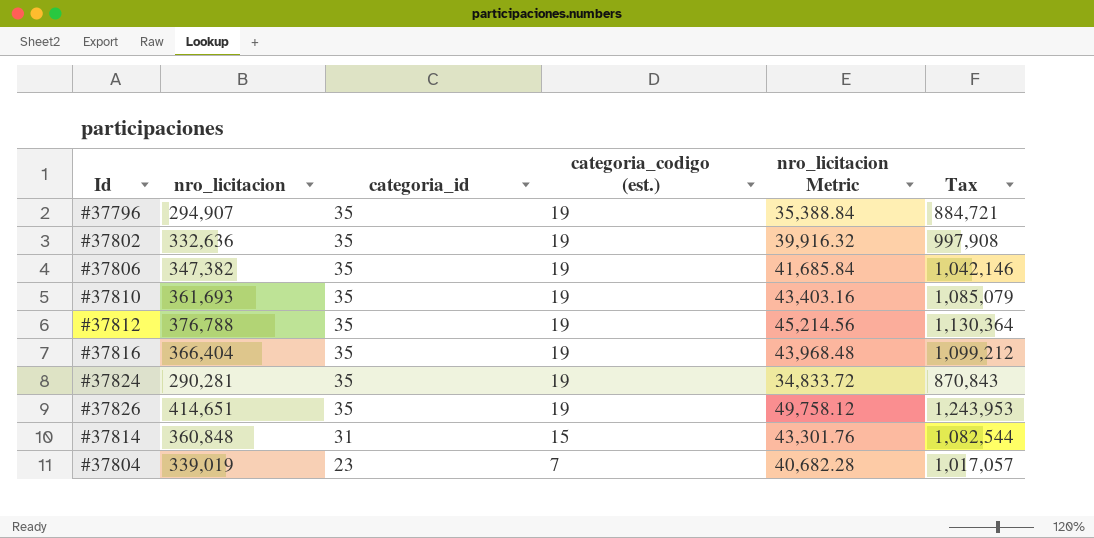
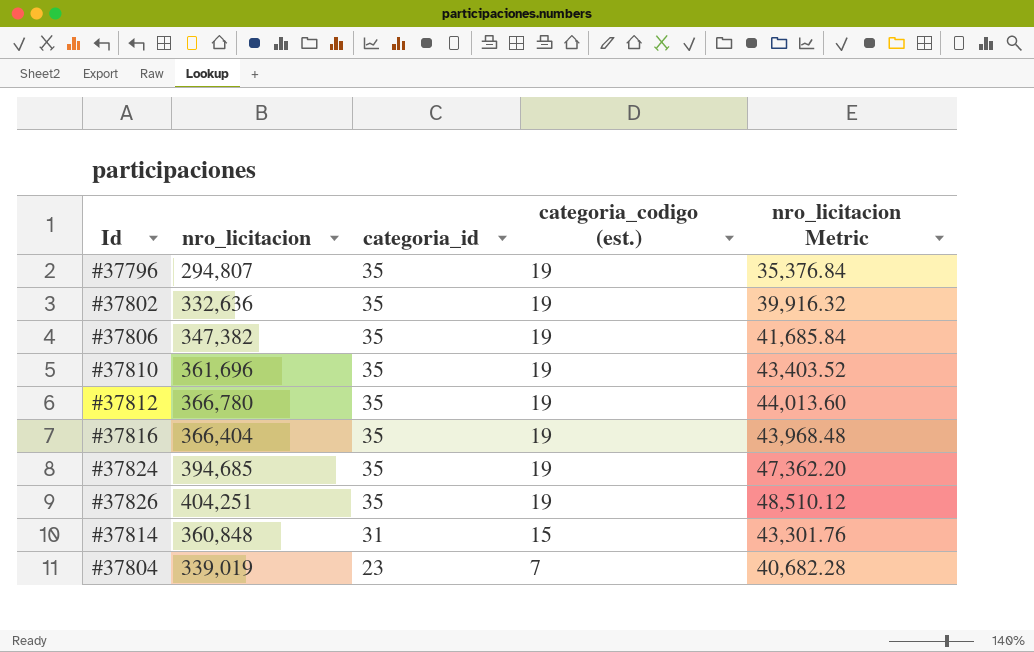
column Tax | formula: [nro_licitacion] * 3 -> none
#37796 | nro_licitacion: 294,907 -> 294,807
#37796 | nro_licitacion Metric: 35,388.84 -> 35,376.84
#37810 | nro_licitacion: 361,693 -> 361,696
#37810 | nro_licitacion Metric: 43,403.16 -> 43,403.52
#37812 | nro_licitacion: 376,788 -> 366,780
#37812 | nro_licitacion Metric: 45,214.56 -> 44,013.60
#37824 | nro_licitacion: 290,281 -> 394,685
#37824 | nro_licitacion Metric: 34,833.72 -> 47,362.20
#37826 | nro_licitacion: 414,651 -> 404,251
#37826 | nro_licitacion Metric: 49,758.12 -> 48,510.12

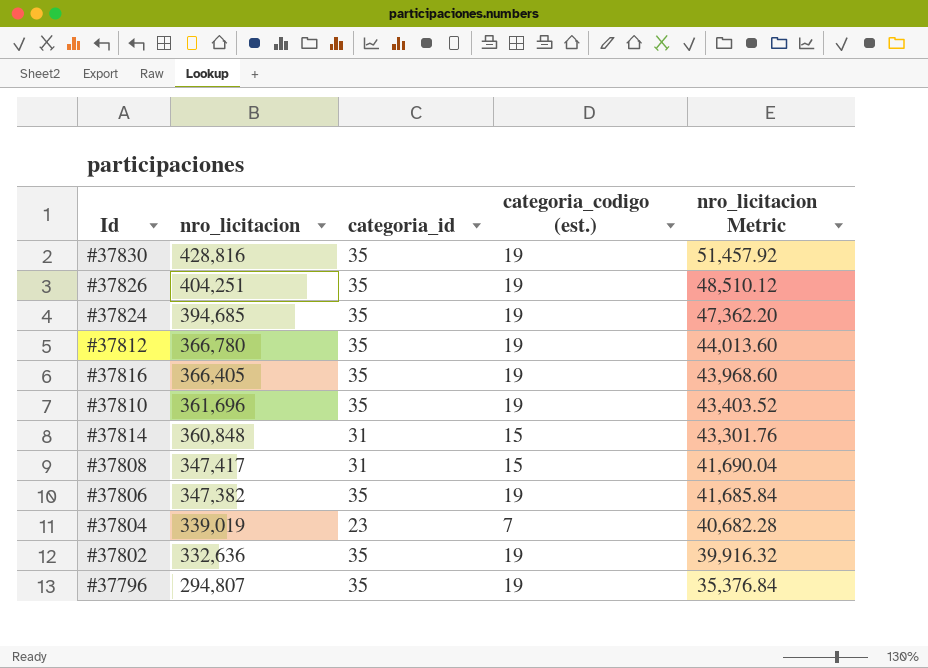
row order: categoria_id descending -> nro_licitacion descending
row #37830: none -> 428,816 | 35 | 19 | 51,457.92
#37816 | nro_licitacion: 366,404 -> 366,405
#37816 | nro_licitacion Metric: 43,968.48 -> 43,968.60
row #37808: none -> 347,417 | 31 | 15 | 41,690.04

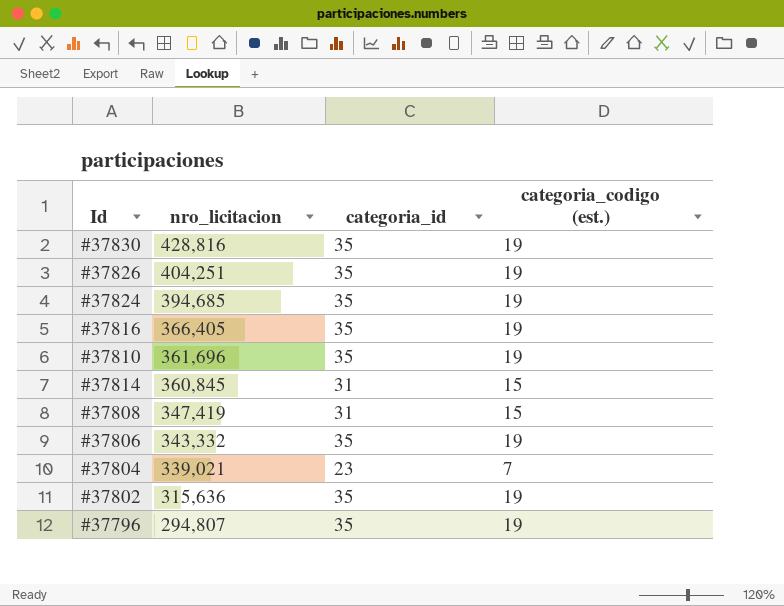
column nro_licitacion Metric | formula: [nro_licitacion] * 0.12 -> none
row #37812: 366,780 | 35 | 19 | 44,013.60 -> none
#37814 | nro_licitacion: 360,848 -> 360,845
#37808 | nro_licitacion: 347,417 -> 347,419
#37806 | nro_licitacion: 347,382 -> 343,332
#37804 | nro_licitacion: 339,019 -> 339,021
#37802 | nro_licitacion: 332,636 -> 315,636

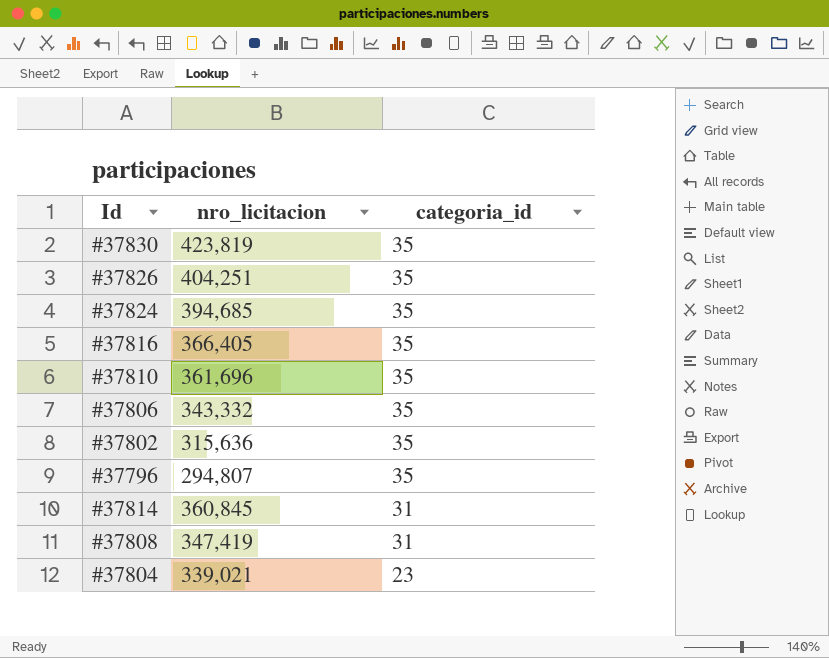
row order: nro_licitacion descending -> categoria_id descending
column categoria_codigo (est.) | position: 4 -> none
#37830 | nro_licitacion: 428,816 -> 423,819

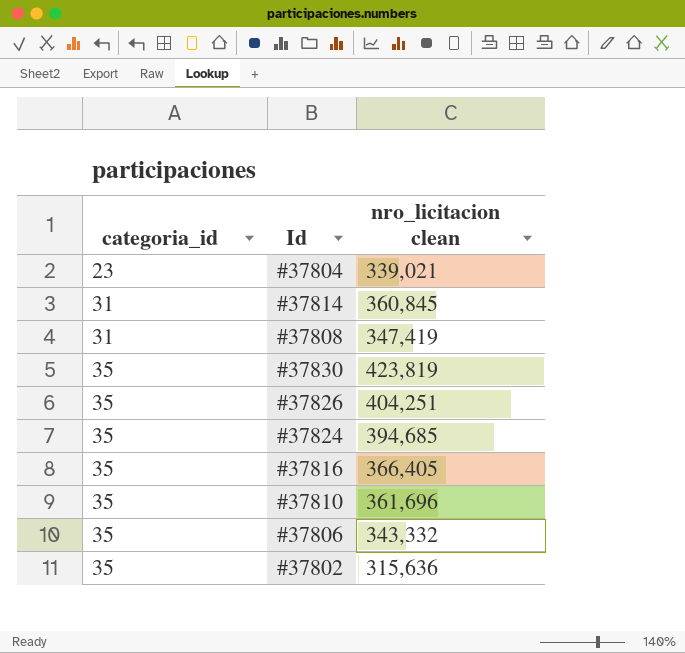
row order: categoria_id descending -> categoria_id ascending
column categoria_id | position: 3 -> 1
column name: nro_licitacion -> nro_licitacion clean
row #37796: 294,807 | 35 -> none

